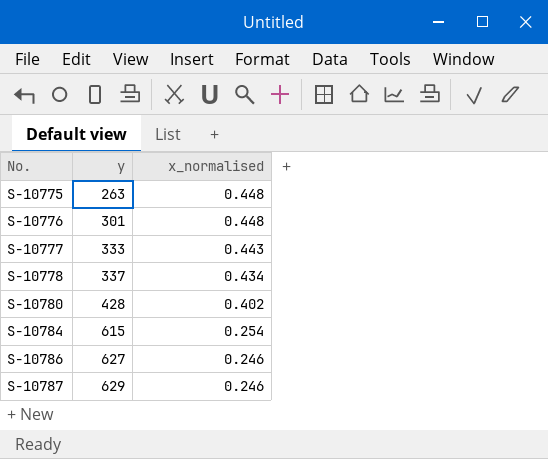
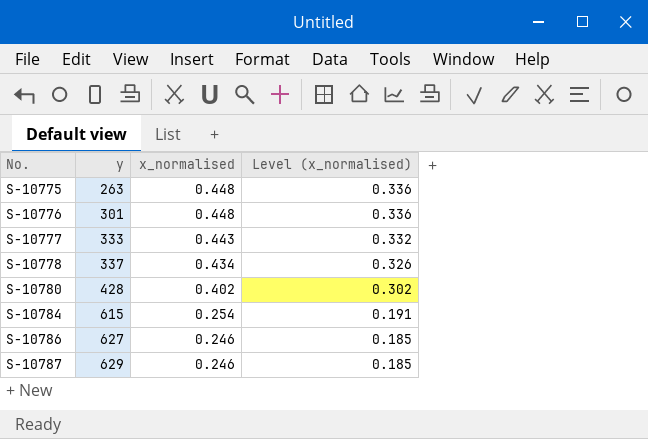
column Level (x_normalised) | formula: none -> [x_normalised] * 0.75

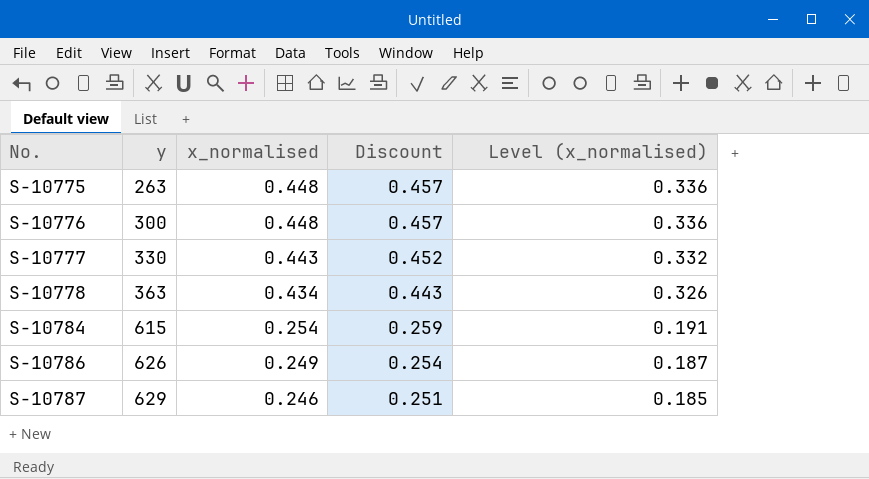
column Discount | formula: none -> [x_normalised] * 1.02
row S-10780: 428 | 0.402 | 0.302 -> none
S-10776 | y: 301 -> 300
S-10777 | y: 333 -> 330
S-10778 | y: 337 -> 363
S-10786 | y: 627 -> 626
S-10786 | x_normalised: 0.246 -> 0.249
S-10786 | Level (x_normalised): 0.185 -> 0.187

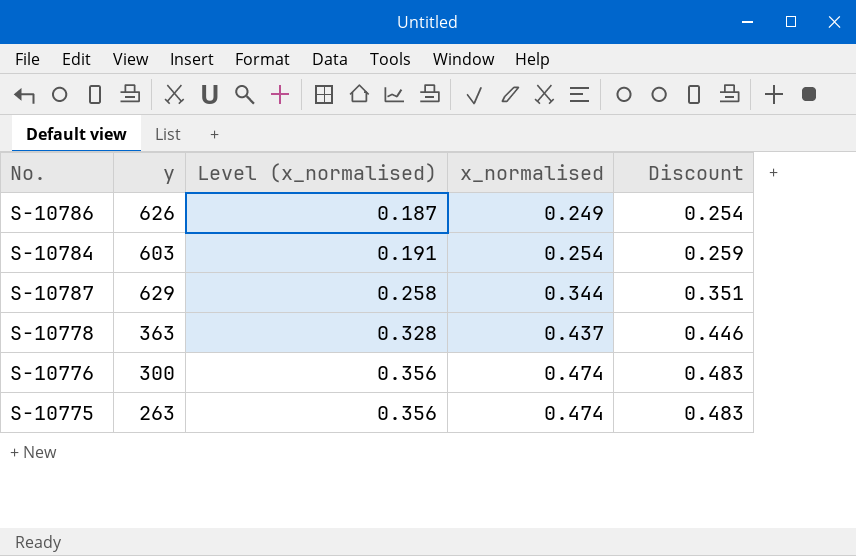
row order: No. ascending -> Level (x_normalised) ascending
column Level (x_normalised) | position: 5 -> 3
row S-10777: 330 | 0.443 | 0.452 | 0.332 -> none
S-10784 | y: 615 -> 603
S-10787 | Level (x_normalised): 0.185 -> 0.258
S-10787 | x_normalised: 0.246 -> 0.344
S-10787 | Discount: 0.251 -> 0.351
S-10778 | Level (x_normalised): 0.326 -> 0.328
S-10778 | x_normalised: 0.434 -> 0.437
S-10778 | Discount: 0.443 -> 0.446
S-10776 | Level (x_normalised): 0.336 -> 0.356
S-10776 | x_normalised: 0.448 -> 0.474
S-10776 | Discount: 0.457 -> 0.483
S-10775 | Level (x_normalised): 0.336 -> 0.356
S-10775 | x_normalised: 0.448 -> 0.474
S-10775 | Discount: 0.457 -> 0.483

